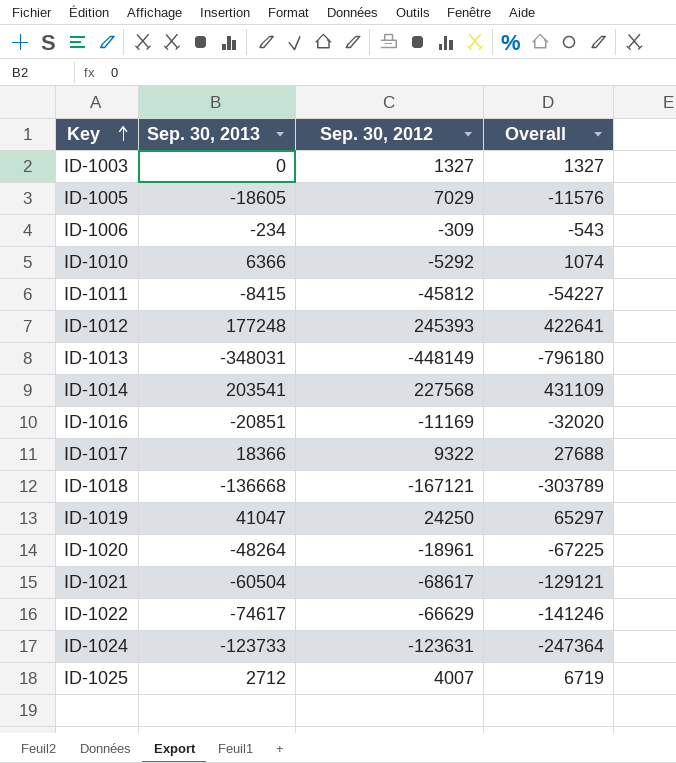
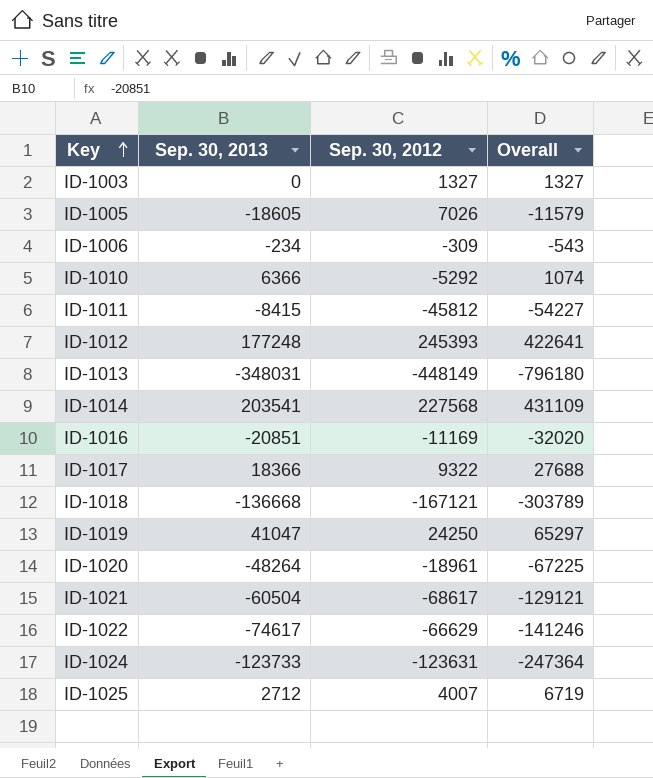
ID-1005 | Sep. 30, 2012: 7029 -> 7026
ID-1005 | Overall: -11576 -> -11579

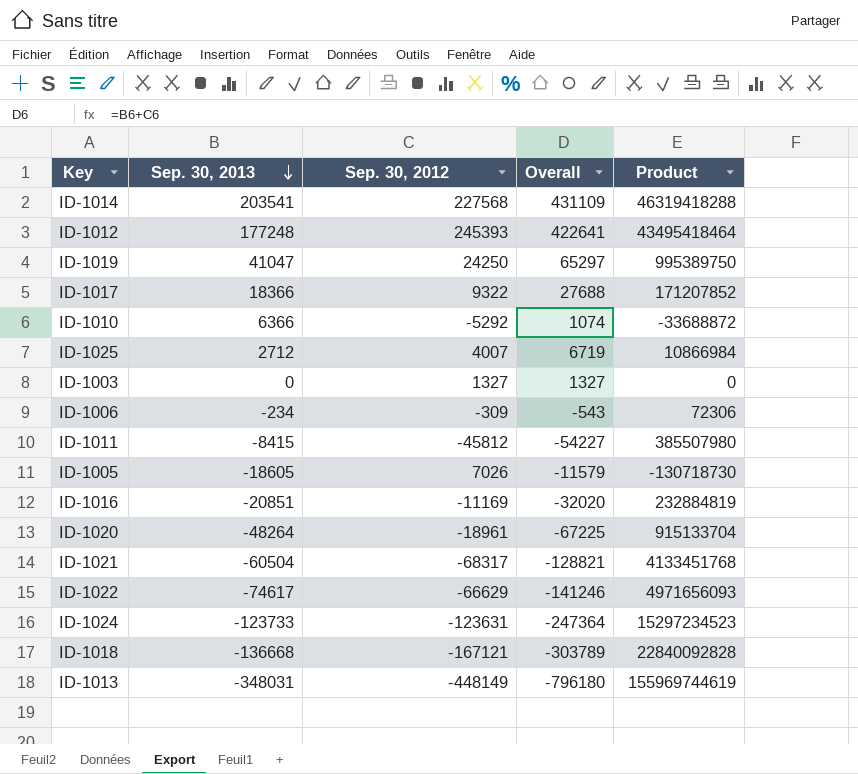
row order: Key ascending -> Sep. 30, 2013 descending
column Product | formula: none -> [Sep. 30, 2013] * [Sep. 30, 2012]
ID-1021 | Sep. 30, 2012: -68617 -> -68317
ID-1021 | Overall: -129121 -> -128821

